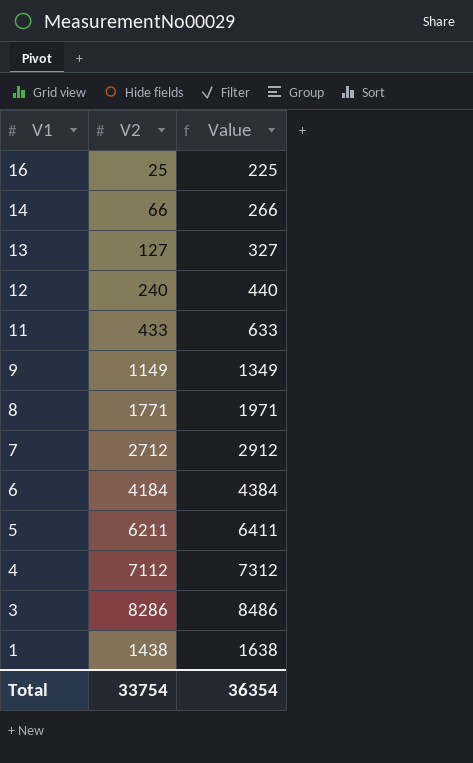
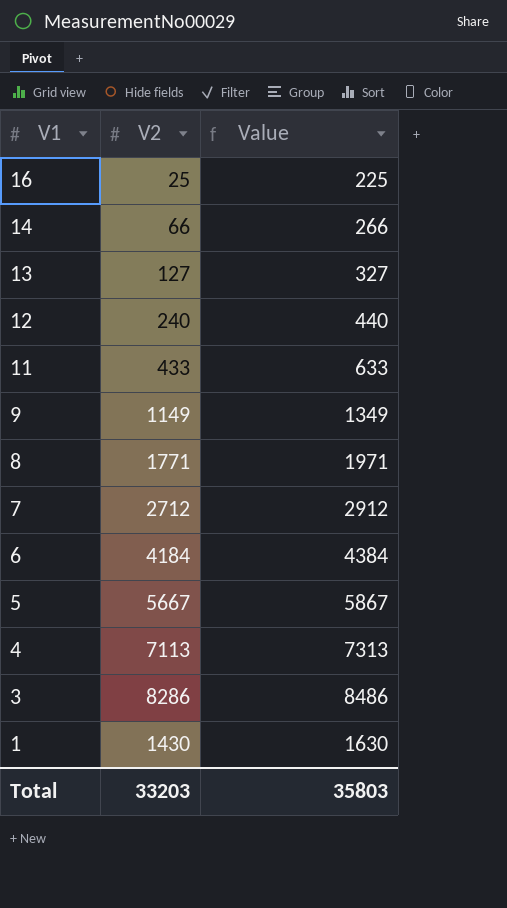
5 | V2: 6211 -> 5667
5 | Value: 6411 -> 5867
4 | V2: 7112 -> 7113
4 | Value: 7312 -> 7313
1 | V2: 1438 -> 1430
1 | Value: 1638 -> 1630
Total | V2: 33754 -> 33203
Total | Value: 36354 -> 35803

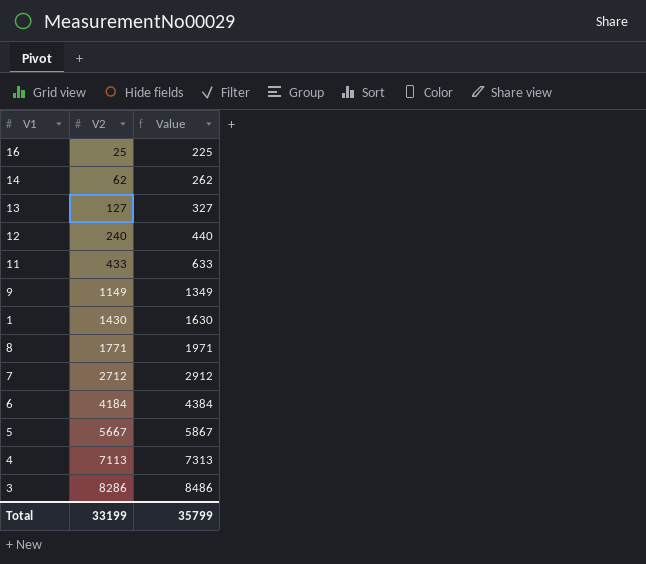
row order: V1 descending -> V2 ascending
14 | V2: 66 -> 62
14 | Value: 266 -> 262
Total | V2: 33203 -> 33199
Total | Value: 35803 -> 35799

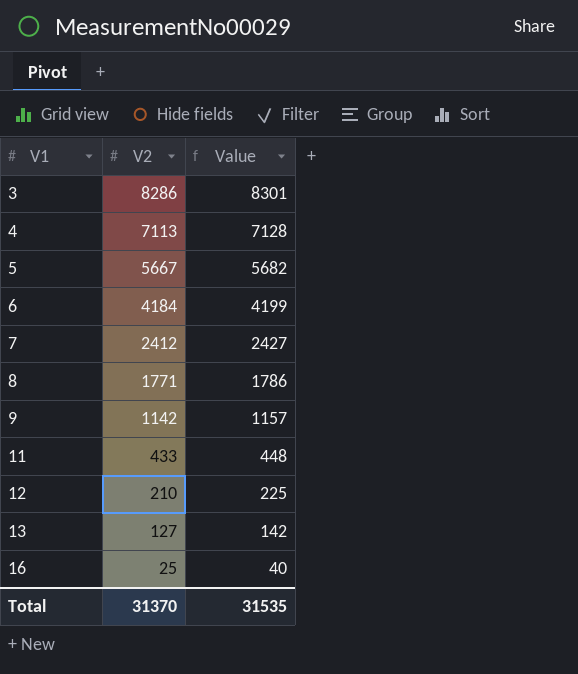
row order: V2 ascending -> V1 ascending
column Value | formula: [V2] + 200 -> [V2] + 15
row 14: 62 | 262 -> none
row 1: 1430 | 1630 -> none
7 | V2: 2712 -> 2412
9 | V2: 1149 -> 1142
12 | V2: 240 -> 210
Total | V2: 33199 -> 31370
Total | Value: 35799 -> 31535

